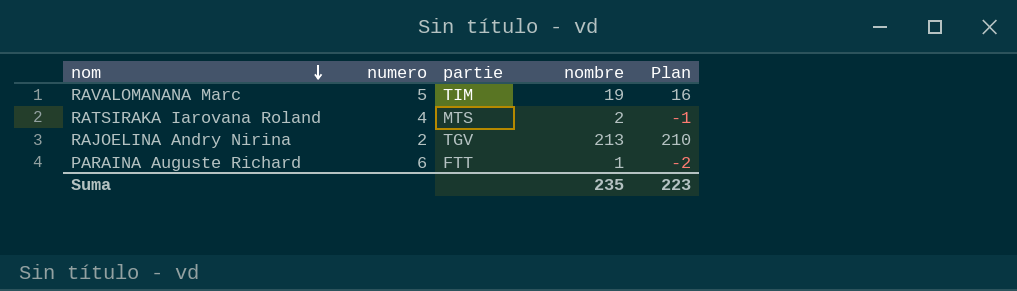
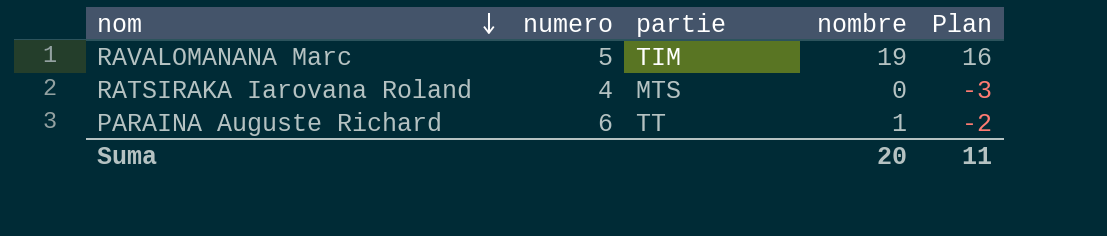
row RAJOELINA Andry Nirina: 2 | TGV | 213 | 210 -> none
RATSIRAKA Iarovana Roland | nombre: 2 -> 0
RATSIRAKA Iarovana Roland | Plan: -1 -> -3
PARAINA Auguste Richard | partie: FTT -> TT
Suma | nombre: 235 -> 20
Suma | Plan: 223 -> 11

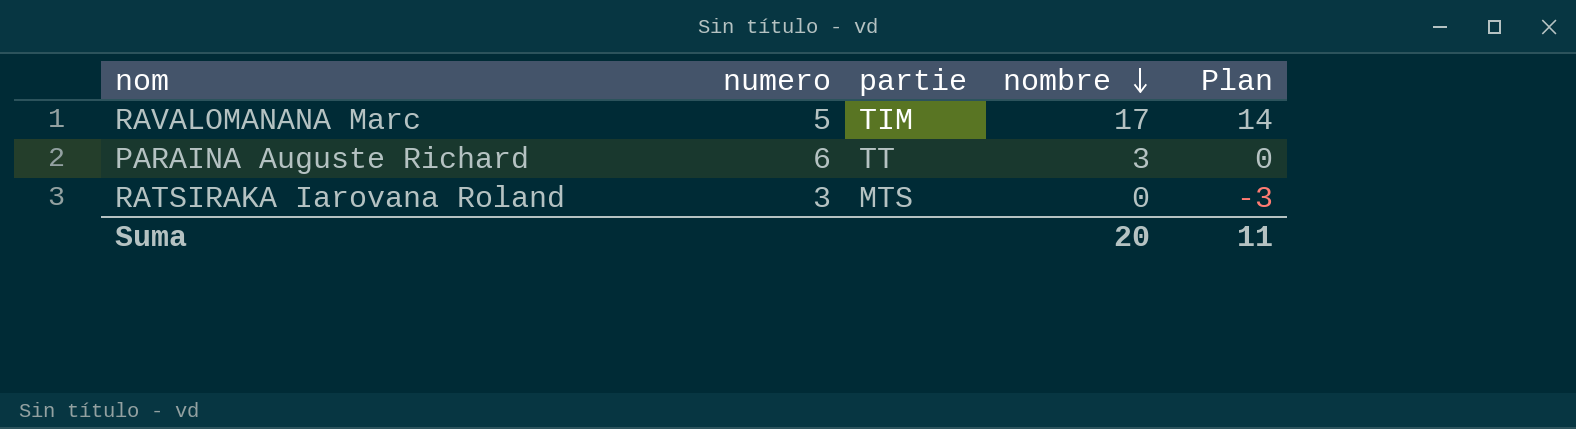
row order: nom descending -> nombre descending
RAVALOMANANA Marc | nombre: 19 -> 17
RAVALOMANANA Marc | Plan: 16 -> 14
PARAINA Auguste Richard | nombre: 1 -> 3
PARAINA Auguste Richard | Plan: -2 -> 0
RATSIRAKA Iarovana Roland | numero: 4 -> 3

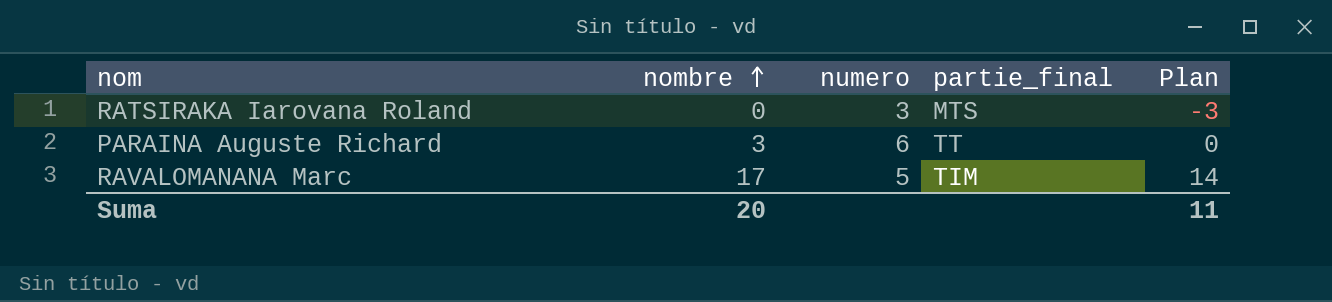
row order: nombre descending -> nombre ascending
column nombre | position: 4 -> 2
column name: partie -> partie_final

